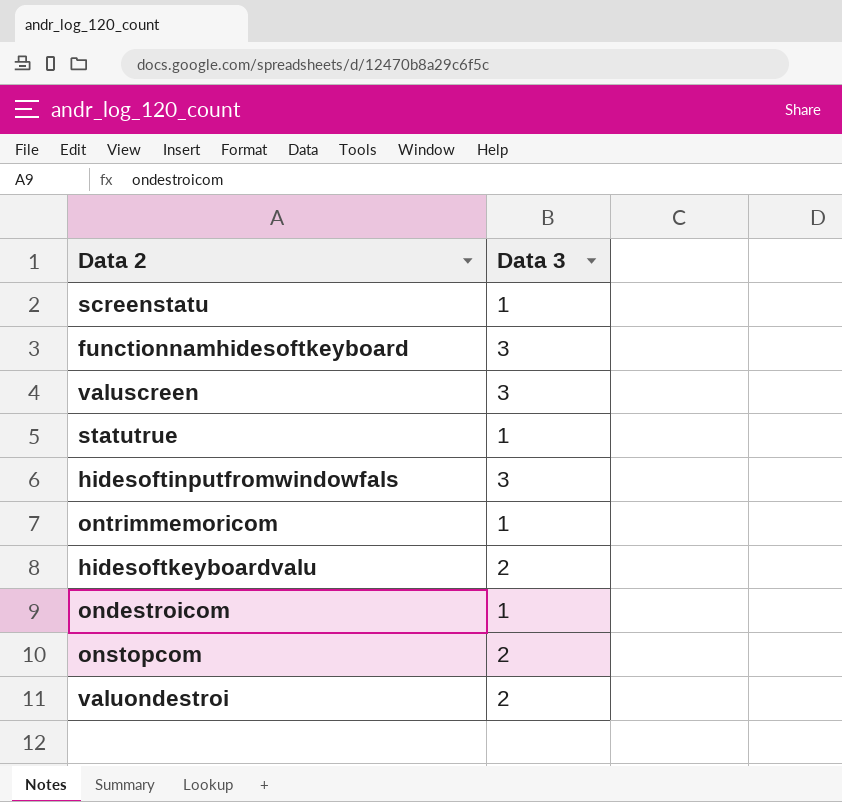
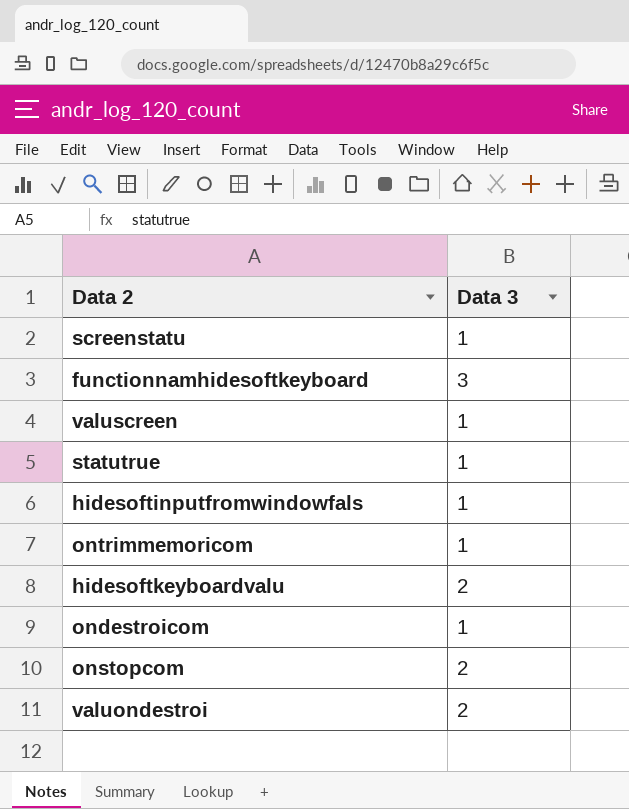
valuscreen | Data 3: 3 -> 1
hidesoftinputfromwindowfals | Data 3: 3 -> 1

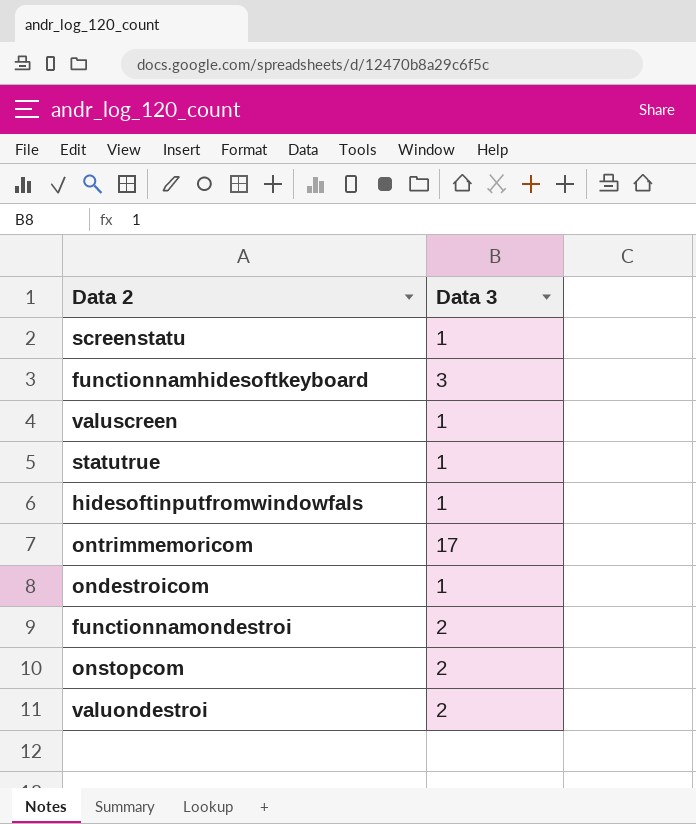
row hidesoftkeyboardvalu: 2 -> none
ontrimmemoricom | Data 3: 1 -> 17
row functionnamondestroi: none -> 2

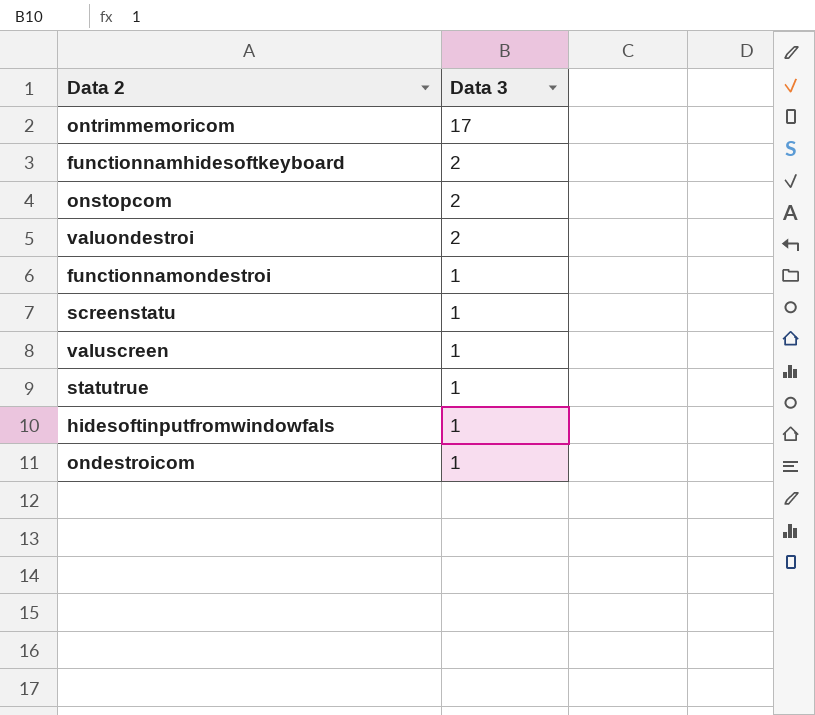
row order: none -> Data 3 descending
functionnamhidesoftkeyboard | Data 3: 3 -> 2
functionnamondestroi | Data 3: 2 -> 1

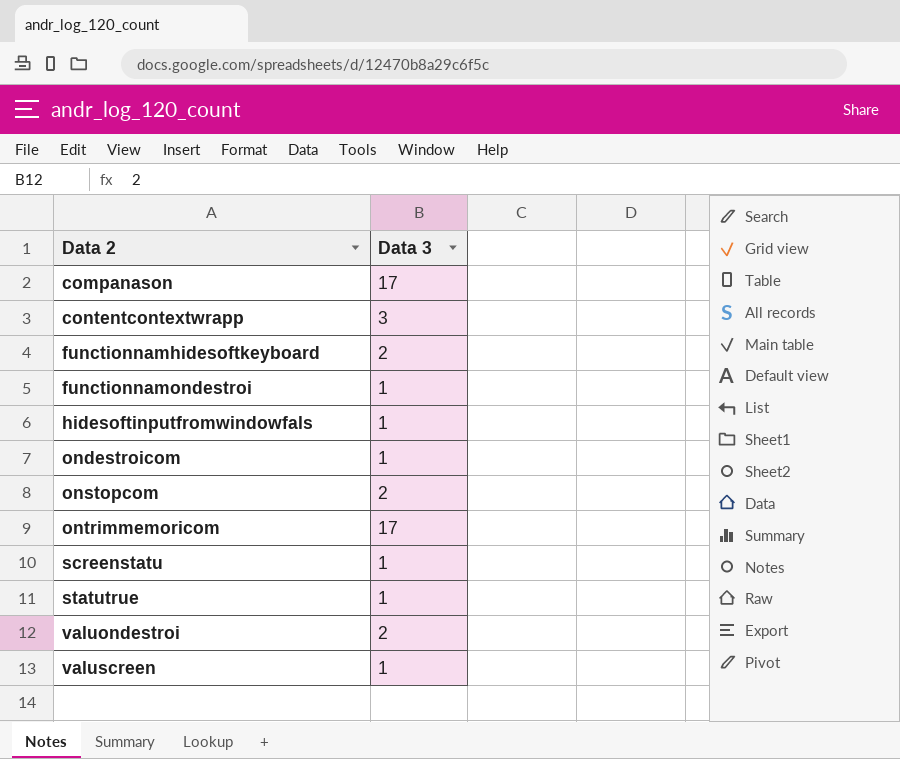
row order: Data 3 descending -> Data 2 ascending
row companason: none -> 17
row contentcontextwrapp: none -> 3

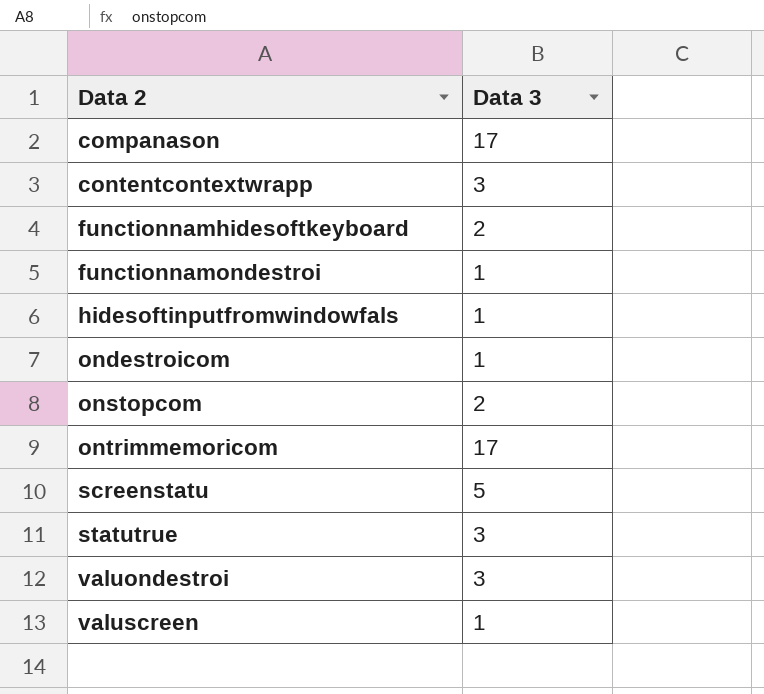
screenstatu | Data 3: 1 -> 5
statutrue | Data 3: 1 -> 3
valuondestroi | Data 3: 2 -> 3

